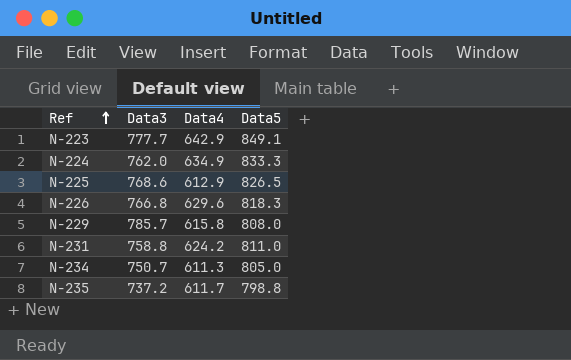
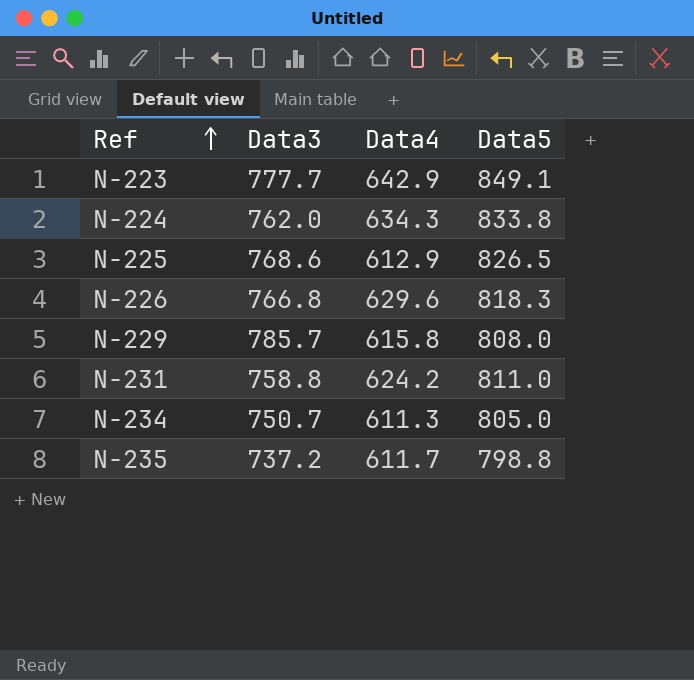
N-224 | Data4: 634.9 -> 634.3
N-224 | Data5: 833.3 -> 833.8

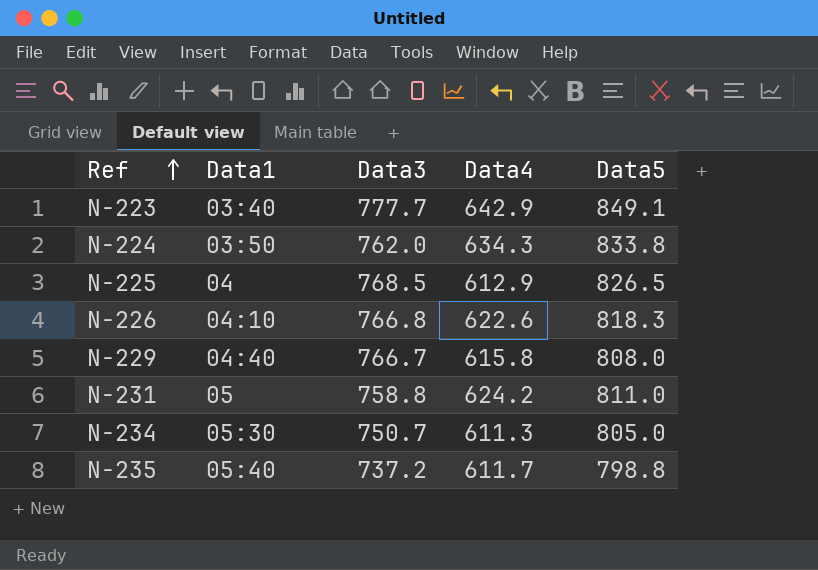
column Data1 | position: none -> 2
N-225 | Data3: 768.6 -> 768.5
N-226 | Data4: 629.6 -> 622.6
N-229 | Data3: 785.7 -> 766.7

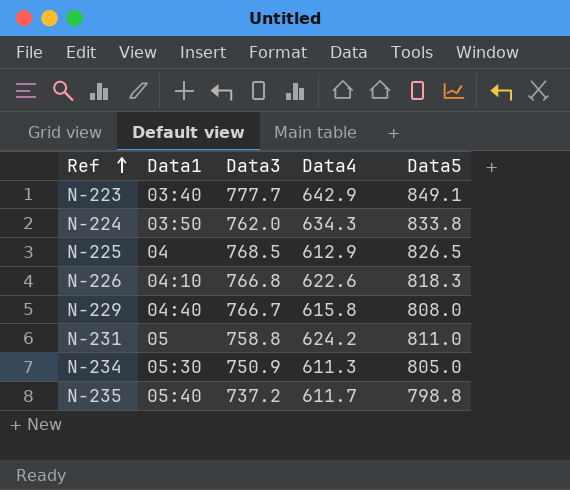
N-234 | Data3: 750.7 -> 750.9

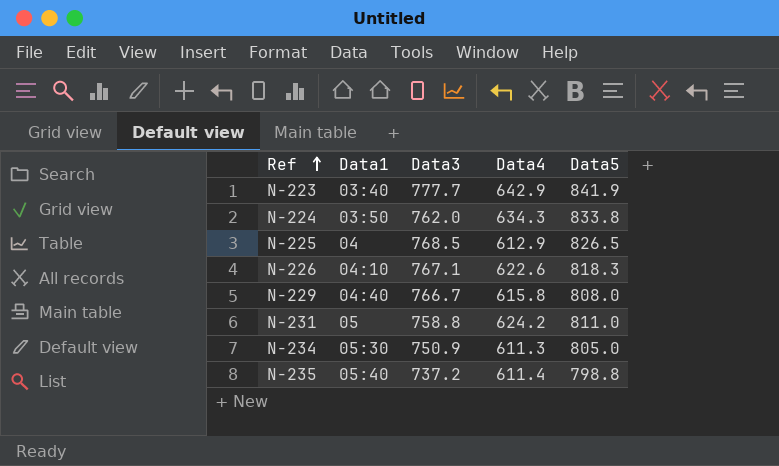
N-223 | Data5: 849.1 -> 841.9
N-226 | Data3: 766.8 -> 767.1
N-235 | Data4: 611.7 -> 611.4

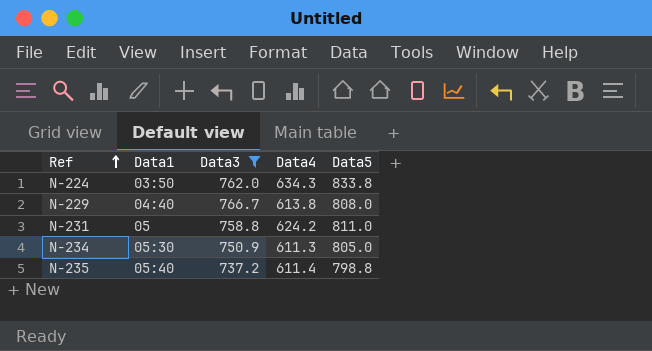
filter: none -> Data3 <= 766.7
N-229 | Data4: 615.8 -> 613.8

